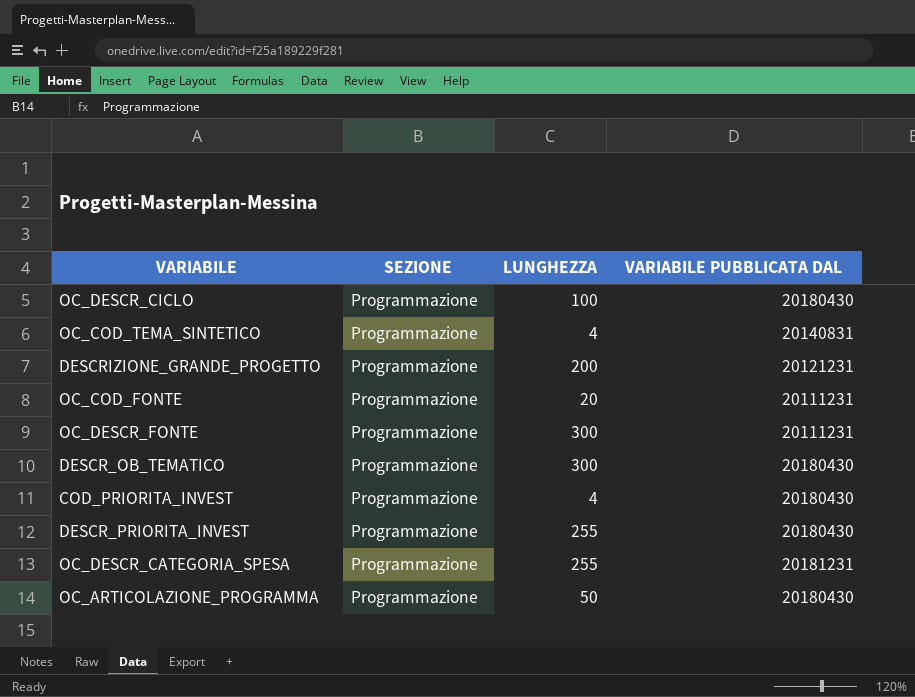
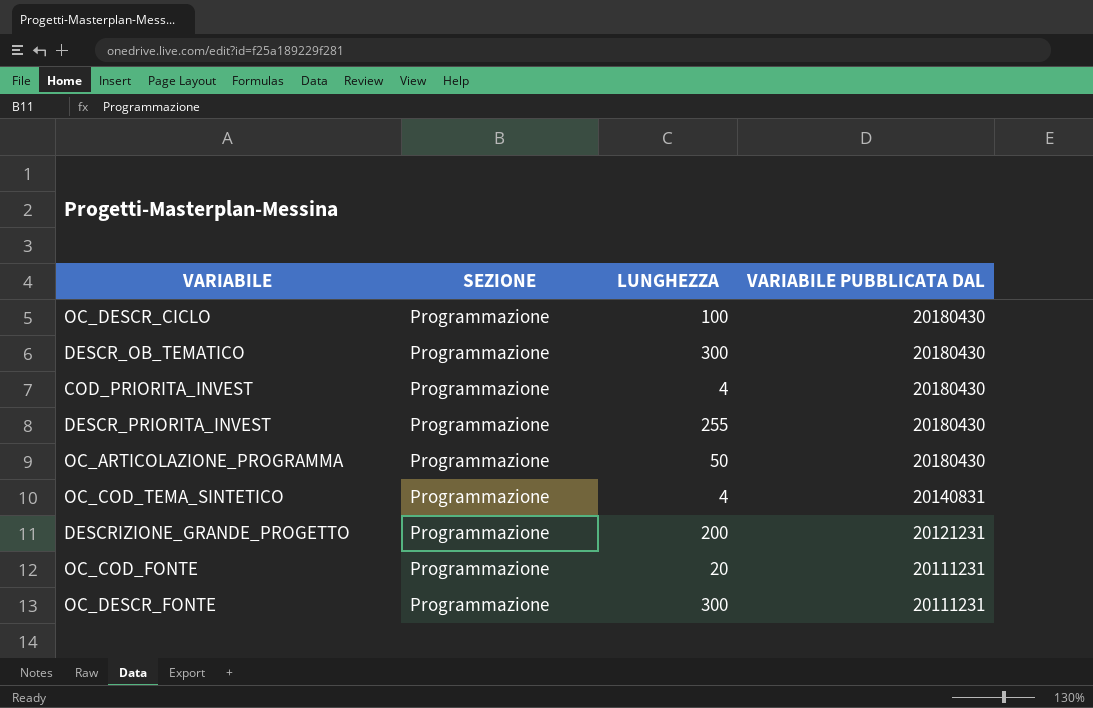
row order: none -> VARIABILE PUBBLICATA DAL descending
row OC_DESCR_CATEGORIA_SPESA: Programmazione | 255 | 20181231 -> none

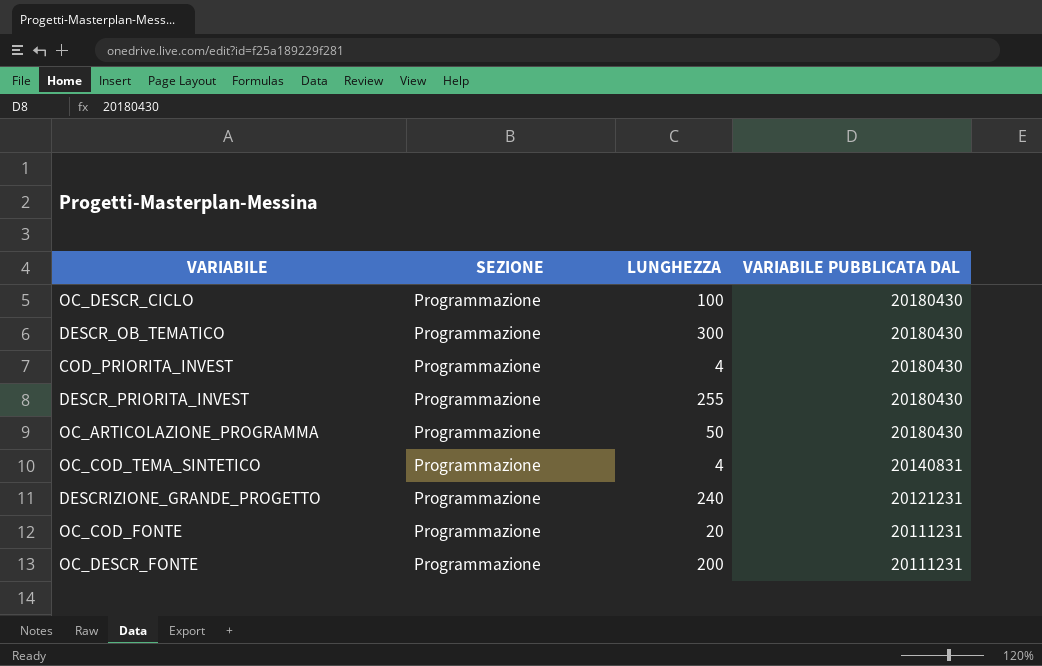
DESCRIZIONE_GRANDE_PROGETTO | LUNGHEZZA: 200 -> 240
OC_DESCR_FONTE | LUNGHEZZA: 300 -> 200

